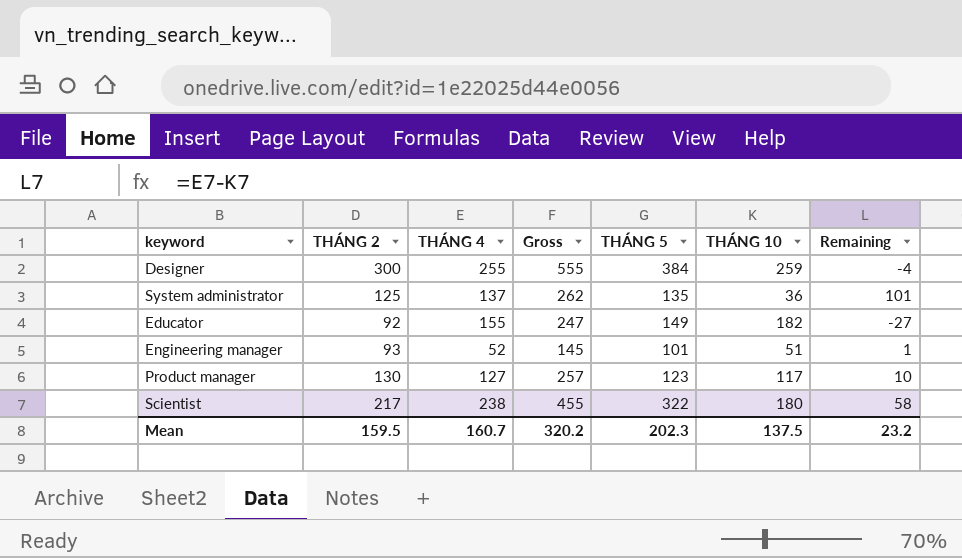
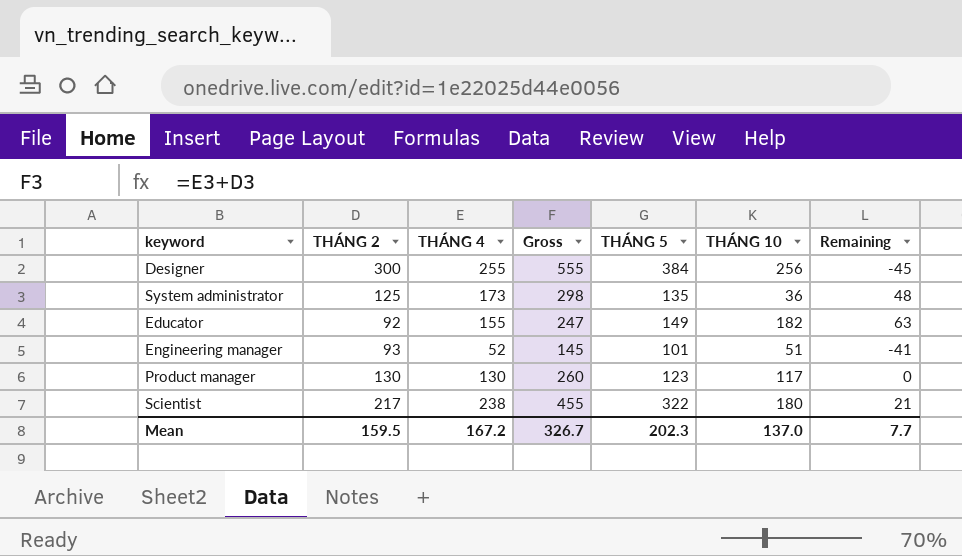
column Remaining | formula: [THÁNG 4] - [THÁNG 10] -> [THÁNG 4] - [THÁNG 2]
Designer | THÁNG 10: 259 -> 256
System administrator | THÁNG 4: 137 -> 173
System administrator | Gross: 262 -> 298
Product manager | THÁNG 4: 127 -> 130
Product manager | Gross: 257 -> 260
Mean | THÁNG 4: 160.7 -> 167.2
Mean | Gross: 320.2 -> 326.7
Mean | THÁNG 10: 137.5 -> 137.0
Mean | Remaining: 23.2 -> 7.7

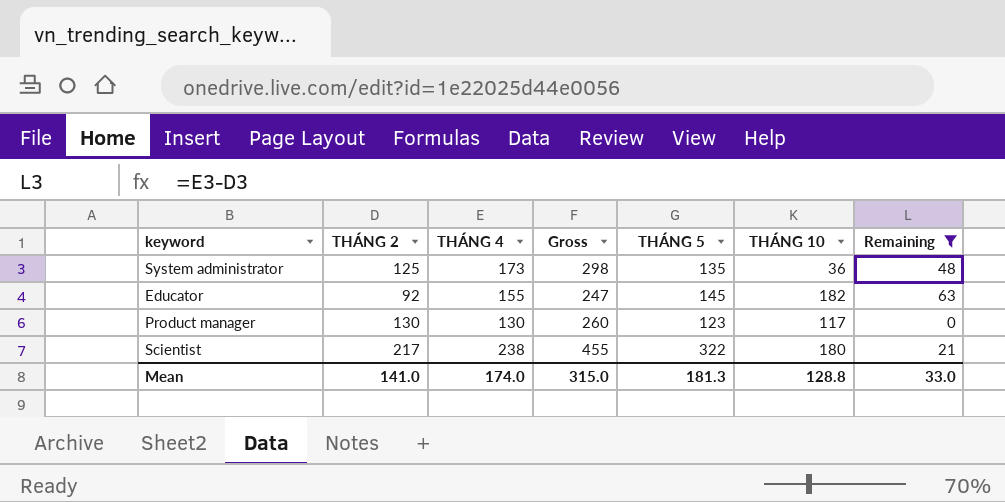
filter: none -> Remaining >= 0
Educator | THÁNG 5: 149 -> 145
Mean | THÁNG 2: 159.5 -> 141.0
Mean | THÁNG 4: 167.2 -> 174.0
Mean | Gross: 326.7 -> 315.0
Mean | THÁNG 5: 202.3 -> 181.3
Mean | THÁNG 10: 137.0 -> 128.8
Mean | Remaining: 7.7 -> 33.0

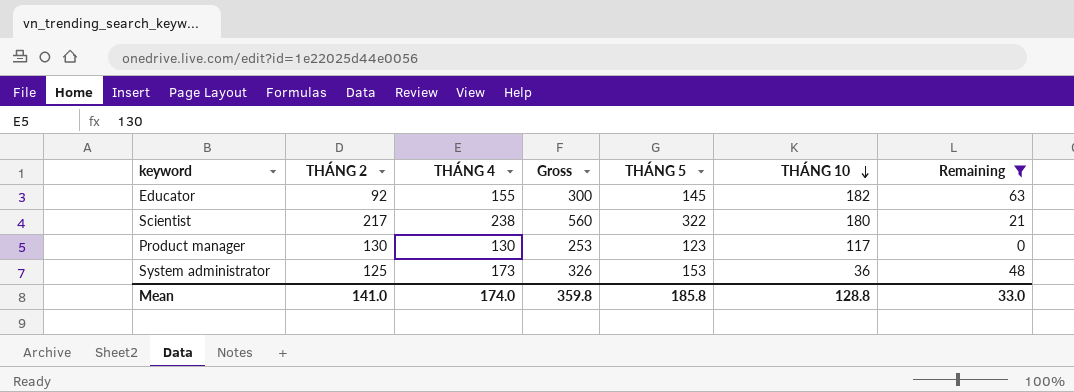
row order: none -> THÁNG 10 descending
column Gross | formula: [THÁNG 2] + [THÁNG 4] -> [THÁNG 4] + [THÁNG 5]
System administrator | THÁNG 5: 135 -> 153
Mean | Gross: 315.0 -> 359.8
Mean | THÁNG 5: 181.3 -> 185.8

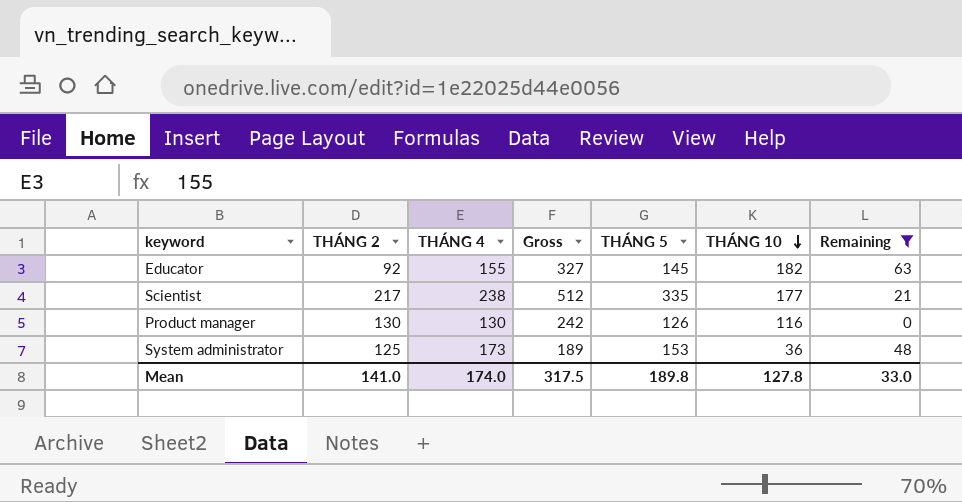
column Gross | formula: [THÁNG 4] + [THÁNG 5] -> [THÁNG 5] + [THÁNG 10]
Scientist | THÁNG 5: 322 -> 335
Scientist | THÁNG 10: 180 -> 177
Product manager | THÁNG 5: 123 -> 126
Product manager | THÁNG 10: 117 -> 116
Mean | Gross: 359.8 -> 317.5
Mean | THÁNG 5: 185.8 -> 189.8
Mean | THÁNG 10: 128.8 -> 127.8

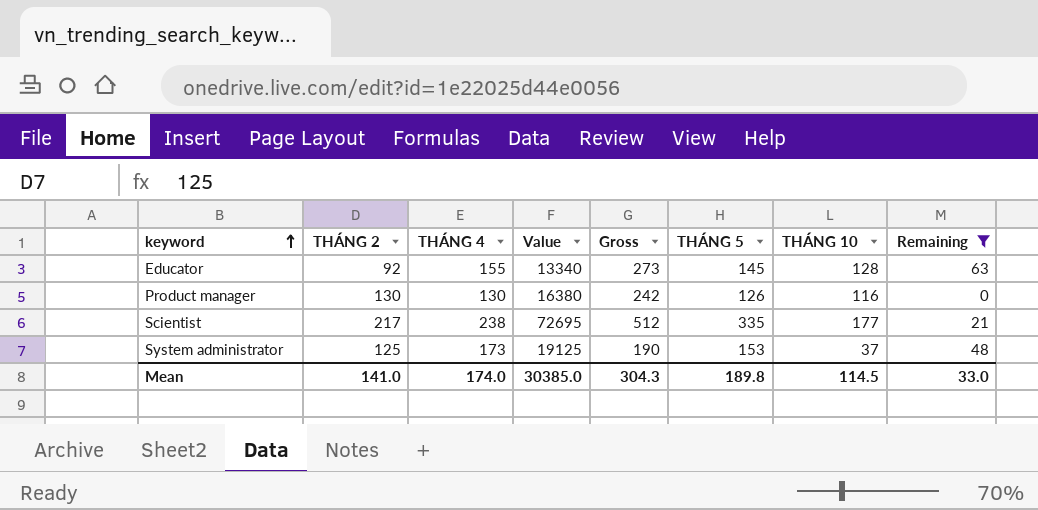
row order: THÁNG 10 descending -> keyword ascending
column Value | formula: none -> [THÁNG 2] * [THÁNG 5]
Educator | Gross: 327 -> 273
Educator | THÁNG 10: 182 -> 128
System administrator | Gross: 189 -> 190
System administrator | THÁNG 10: 36 -> 37
Mean | Gross: 317.5 -> 304.3
Mean | THÁNG 10: 127.8 -> 114.5

